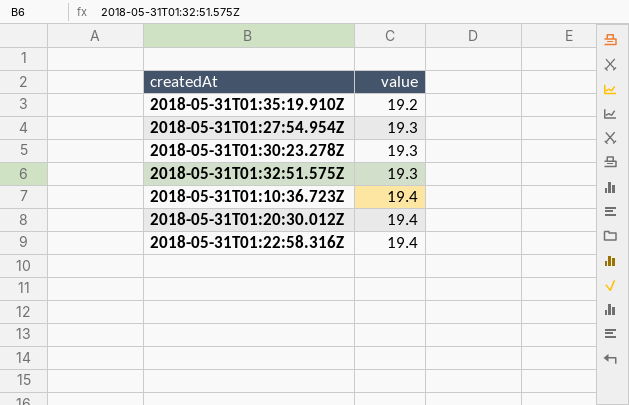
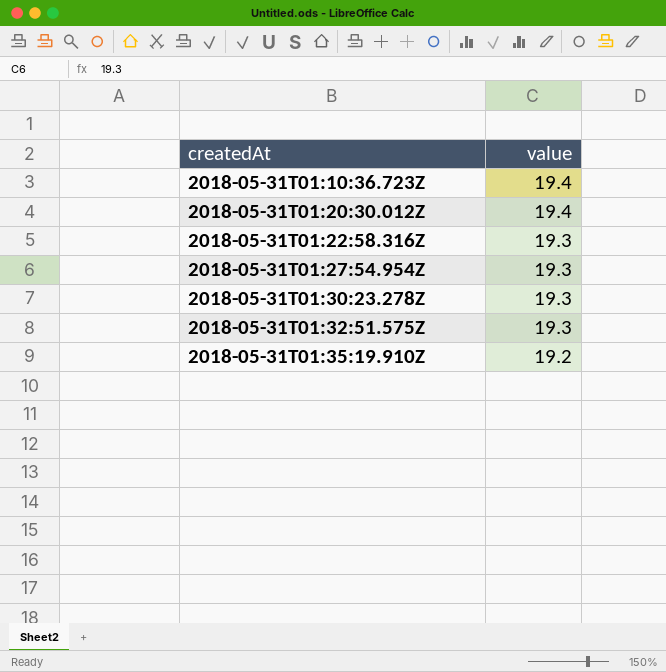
row order: value ascending -> createdAt ascending
2018-05-31T01:22:58.316Z | value: 19.4 -> 19.3

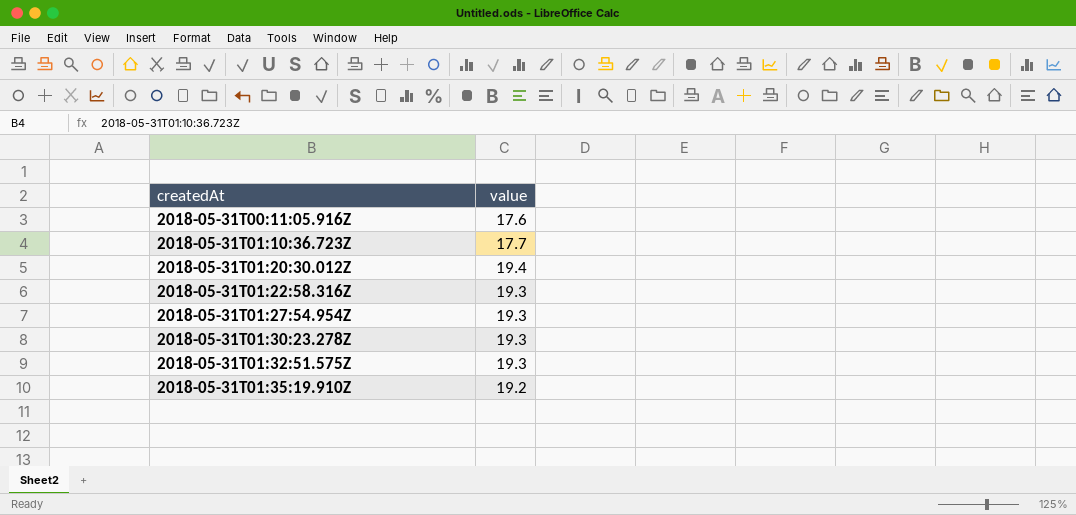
row 2018-05-31T00:11:05.916Z: none -> 17.6
2018-05-31T01:10:36.723Z | value: 19.4 -> 17.7

